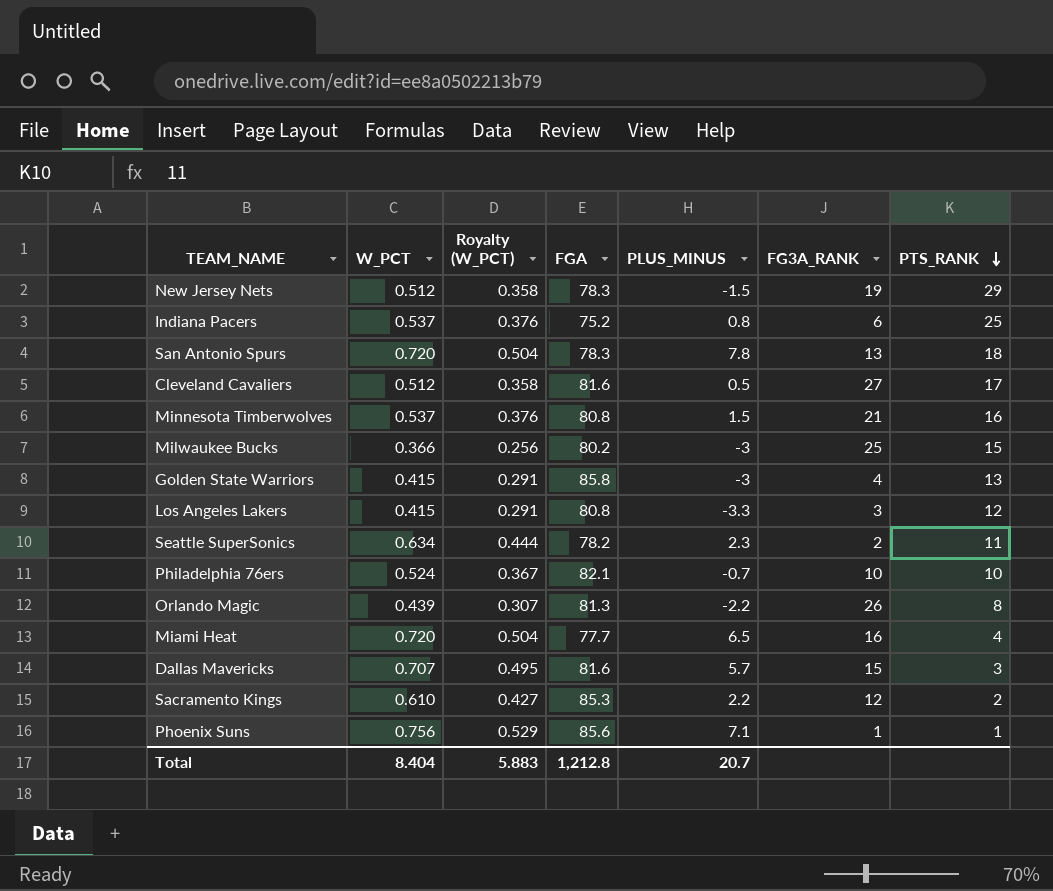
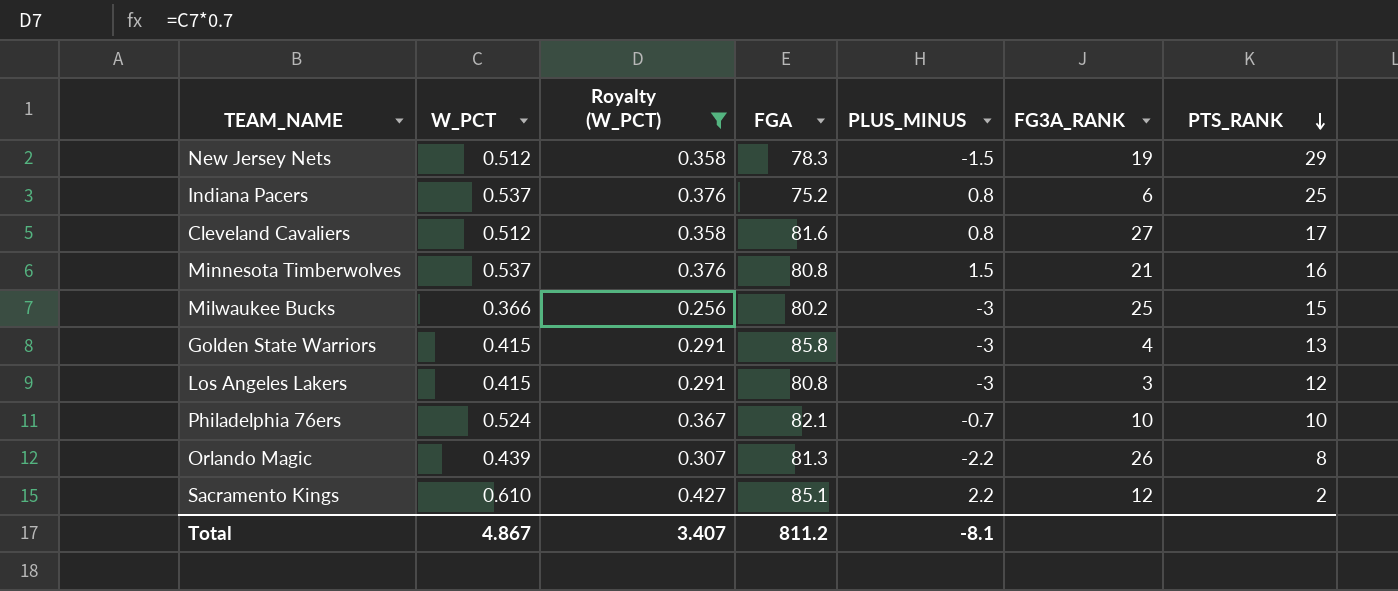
filter: none -> Royalty (W_PCT) <= 0.427
Cleveland Cavaliers | PLUS_MINUS: 0.5 -> 0.8
Los Angeles Lakers | PLUS_MINUS: -3.3 -> -3
Sacramento Kings | FGA: 85.3 -> 85.1
Total | W_PCT: 8.404 -> 4.867
Total | Royalty (W_PCT): 5.883 -> 3.407
Total | FGA: 1,212.8 -> 811.2
Total | PLUS_MINUS: 20.7 -> -8.1

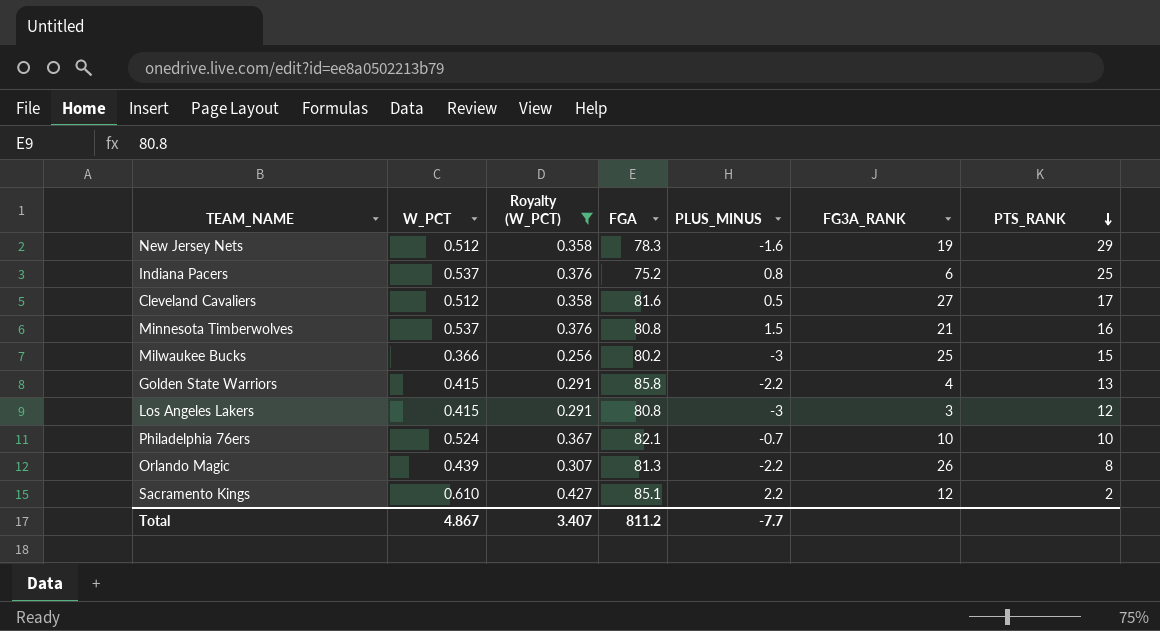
New Jersey Nets | PLUS_MINUS: -1.5 -> -1.6
Cleveland Cavaliers | PLUS_MINUS: 0.8 -> 0.5
Golden State Warriors | PLUS_MINUS: -3 -> -2.2
Total | PLUS_MINUS: -8.1 -> -7.7

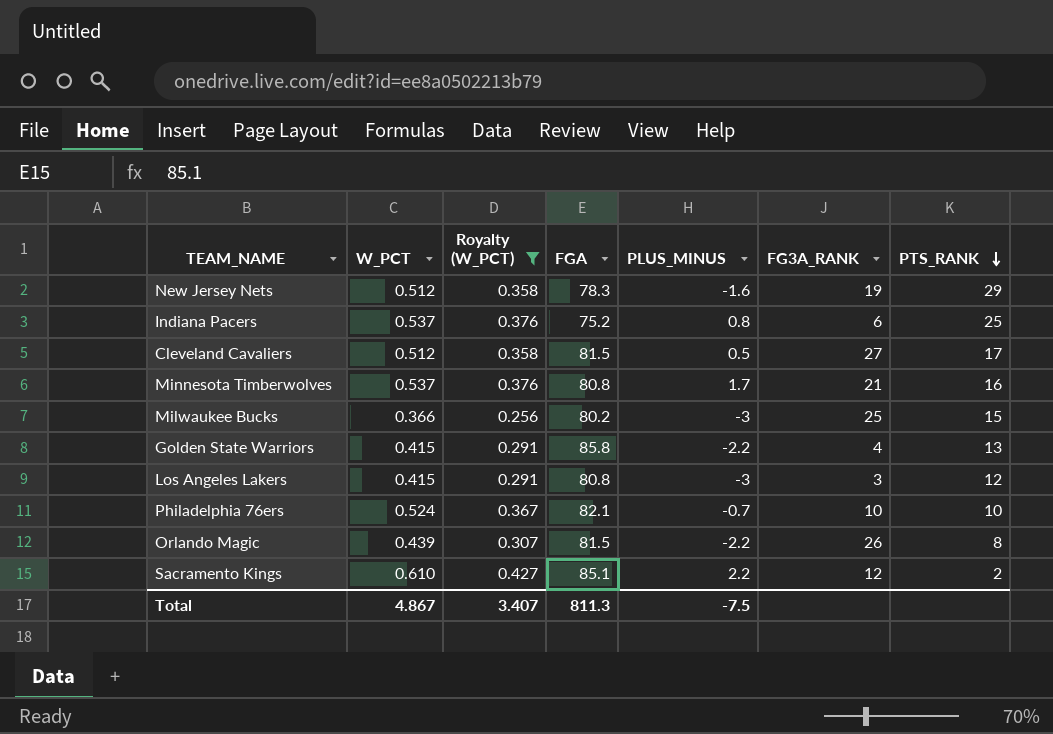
Cleveland Cavaliers | FGA: 81.6 -> 81.5
Minnesota Timberwolves | PLUS_MINUS: 1.5 -> 1.7
Orlando Magic | FGA: 81.3 -> 81.5
Total | FGA: 811.2 -> 811.3
Total | PLUS_MINUS: -7.7 -> -7.5

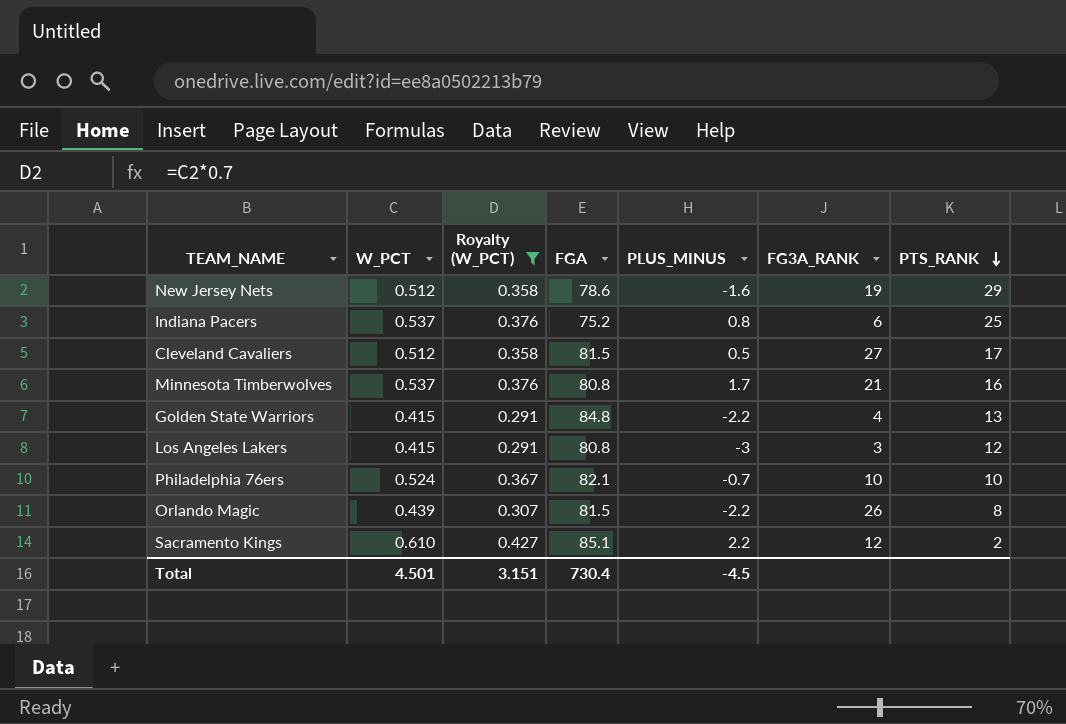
row Milwaukee Bucks: 0.366 | 0.256 | 80.2 | -3 | 25 | 15 -> none
New Jersey Nets | FGA: 78.3 -> 78.6
Golden State Warriors | FGA: 85.8 -> 84.8
Total | W_PCT: 4.867 -> 4.501
Total | Royalty (W_PCT): 3.407 -> 3.151
Total | FGA: 811.3 -> 730.4
Total | PLUS_MINUS: -7.5 -> -4.5

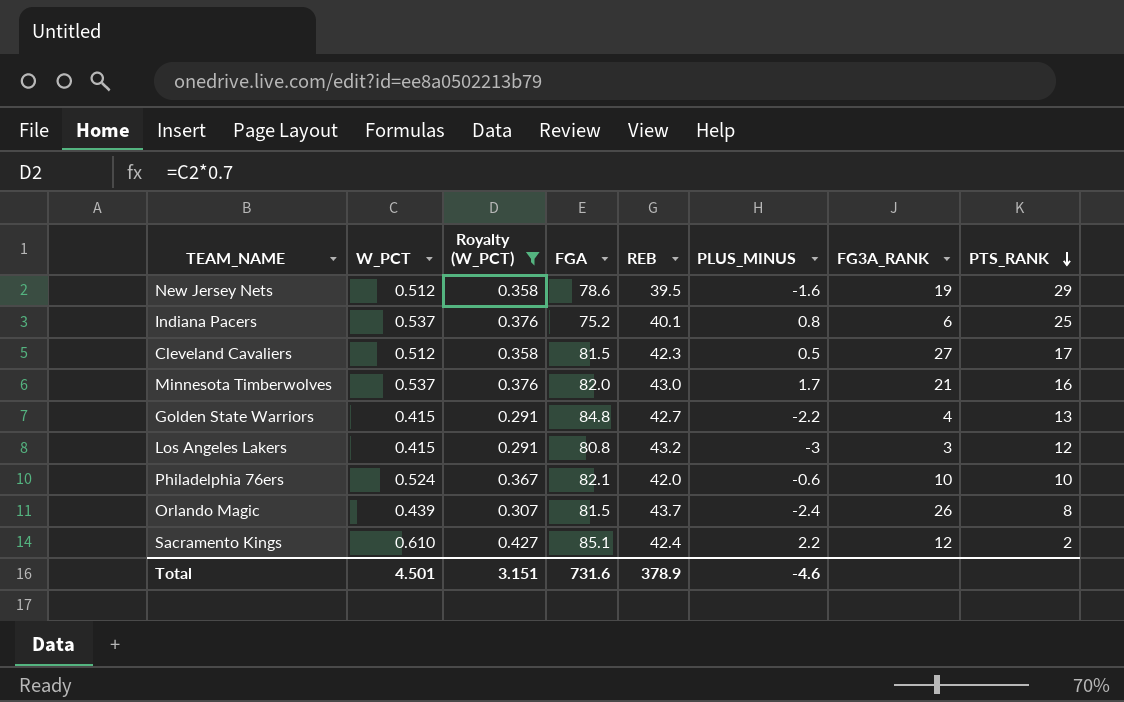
column REB | position: none -> 5
Minnesota Timberwolves | FGA: 80.8 -> 82.0
Philadelphia 76ers | PLUS_MINUS: -0.7 -> -0.6
Orlando Magic | PLUS_MINUS: -2.2 -> -2.4
Total | FGA: 730.4 -> 731.6
Total | PLUS_MINUS: -4.5 -> -4.6

